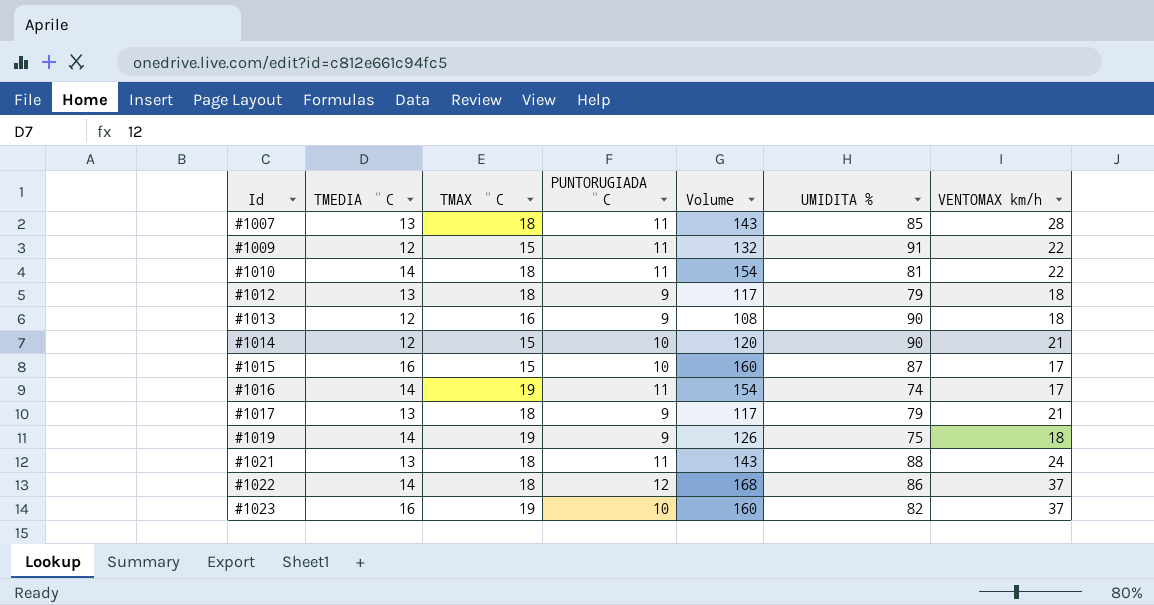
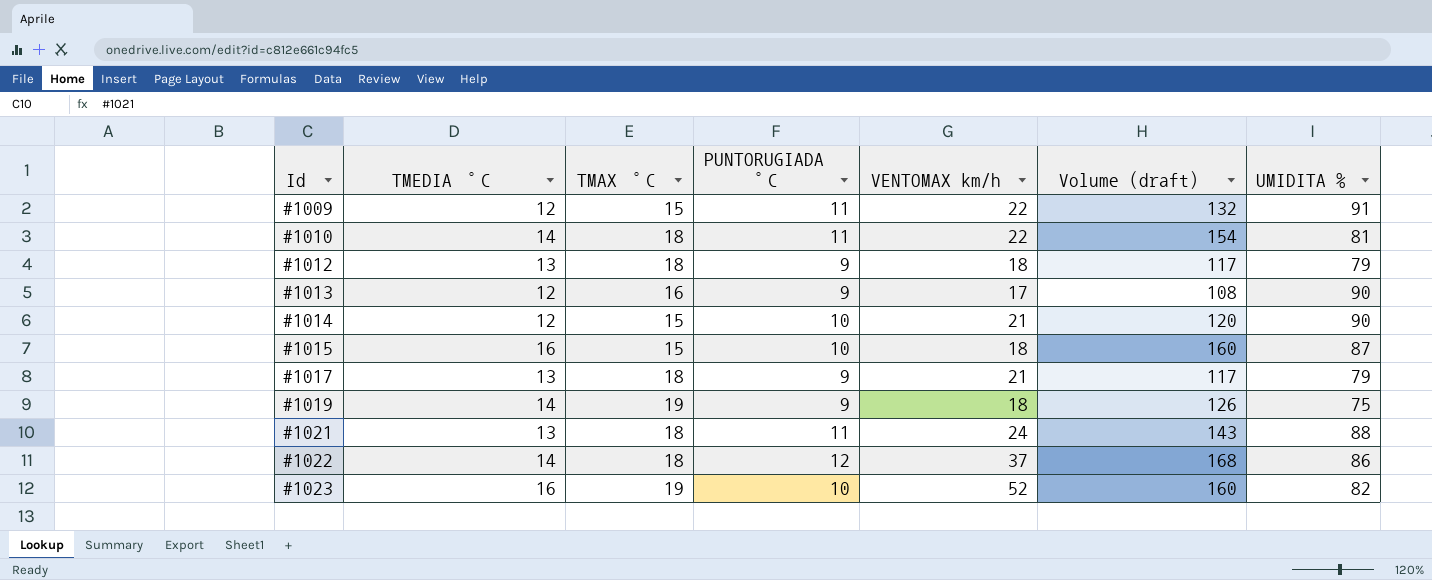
column VENTOMAX km/h | position: 7 -> 5
column name: Volume -> Volume (draft)
row #1007: 13 | 18 | 11 | 143 | 85 | 28 -> none
row #1016: 14 | 19 | 11 | 154 | 74 | 17 -> none
#1013 | VENTOMAX km/h: 18 -> 17
#1015 | VENTOMAX km/h: 17 -> 18
#1023 | VENTOMAX km/h: 37 -> 52

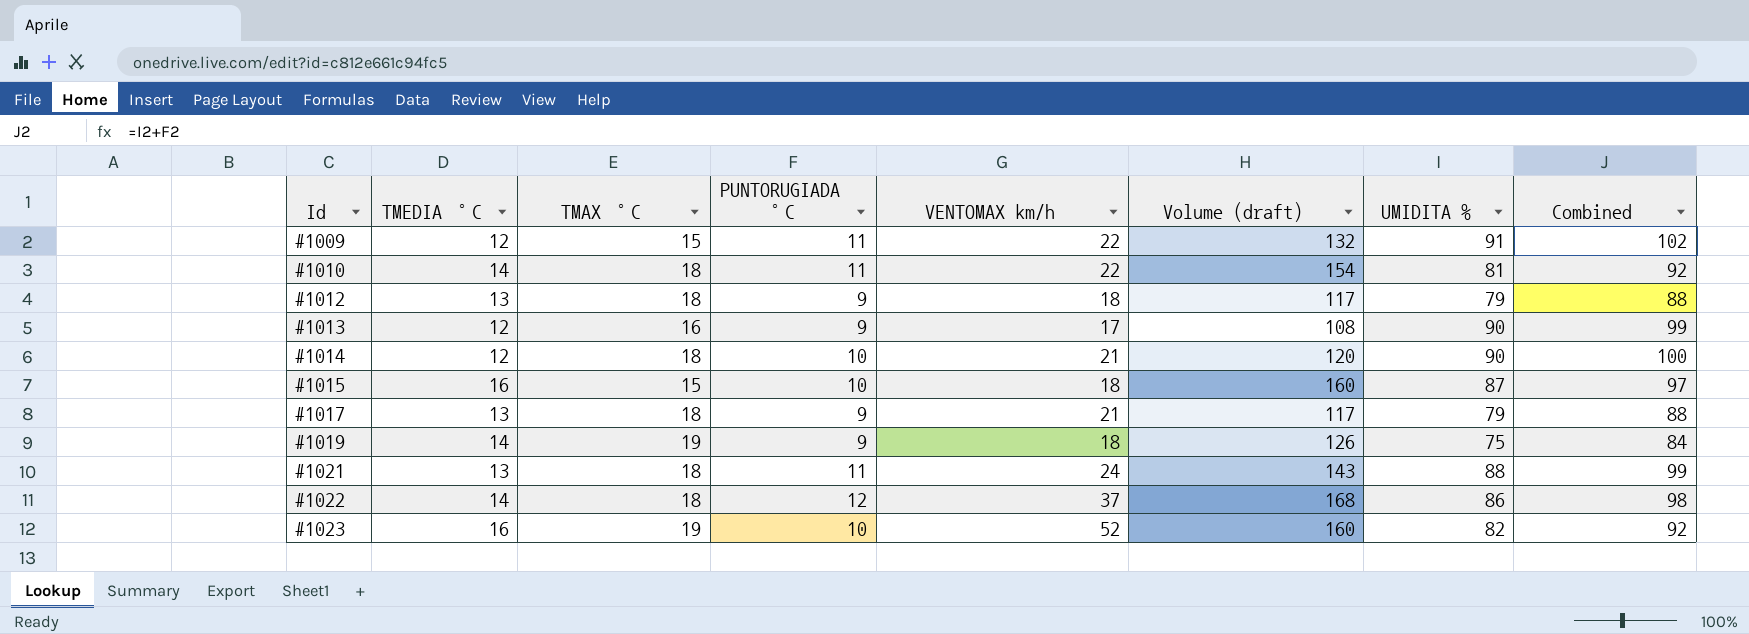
column Combined | formula: none -> [PUNTORUGIADA °C] + [UMIDITA %]
#1014 | TMAX °C: 15 -> 18

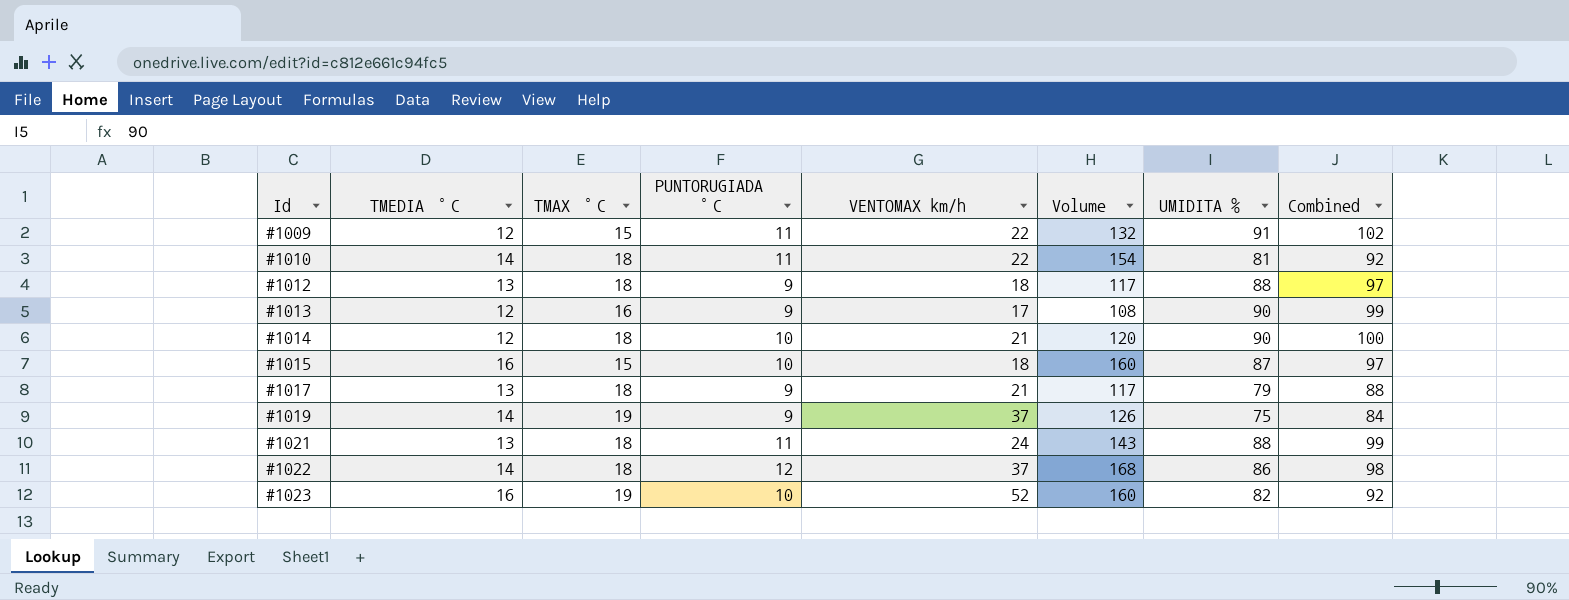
column name: Volume (draft) -> Volume
#1012 | UMIDITA %: 79 -> 88
#1012 | Combined: 88 -> 97
#1019 | VENTOMAX km/h: 18 -> 37

